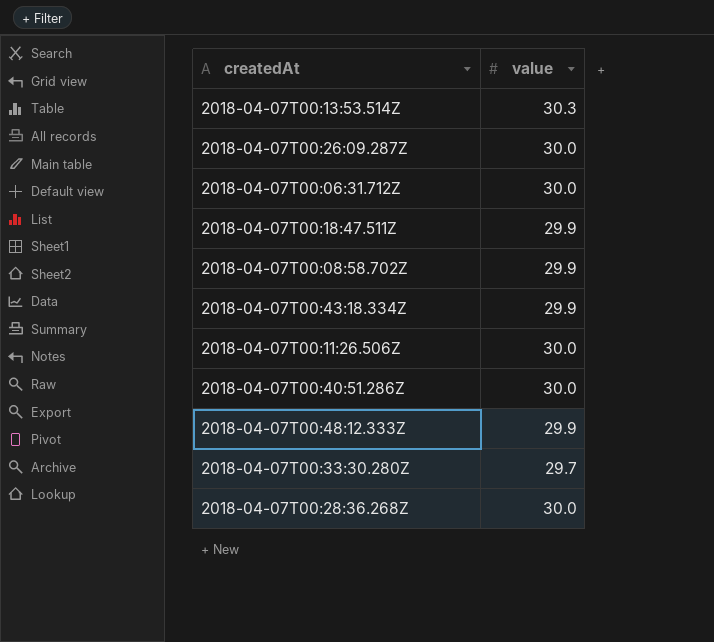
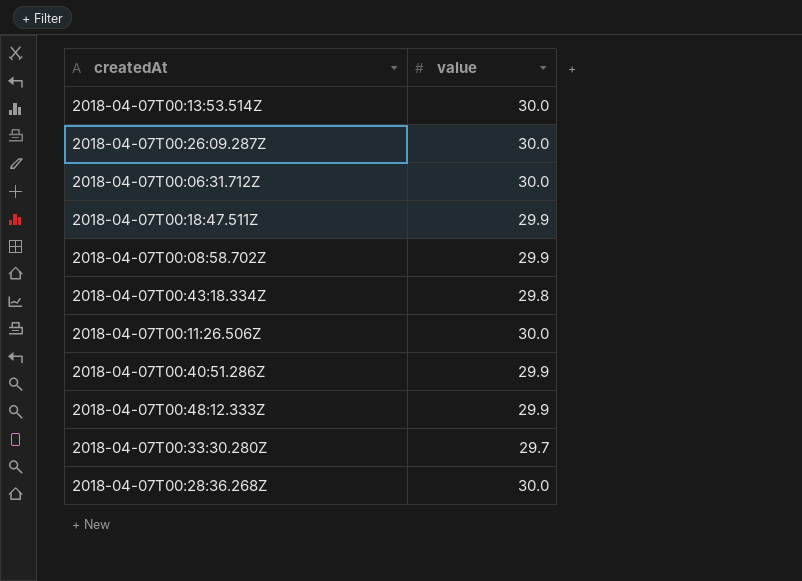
2018-04-07T00:13:53.514Z | value: 30.3 -> 30.0
2018-04-07T00:43:18.334Z | value: 29.9 -> 29.8
2018-04-07T00:40:51.286Z | value: 30.0 -> 29.9

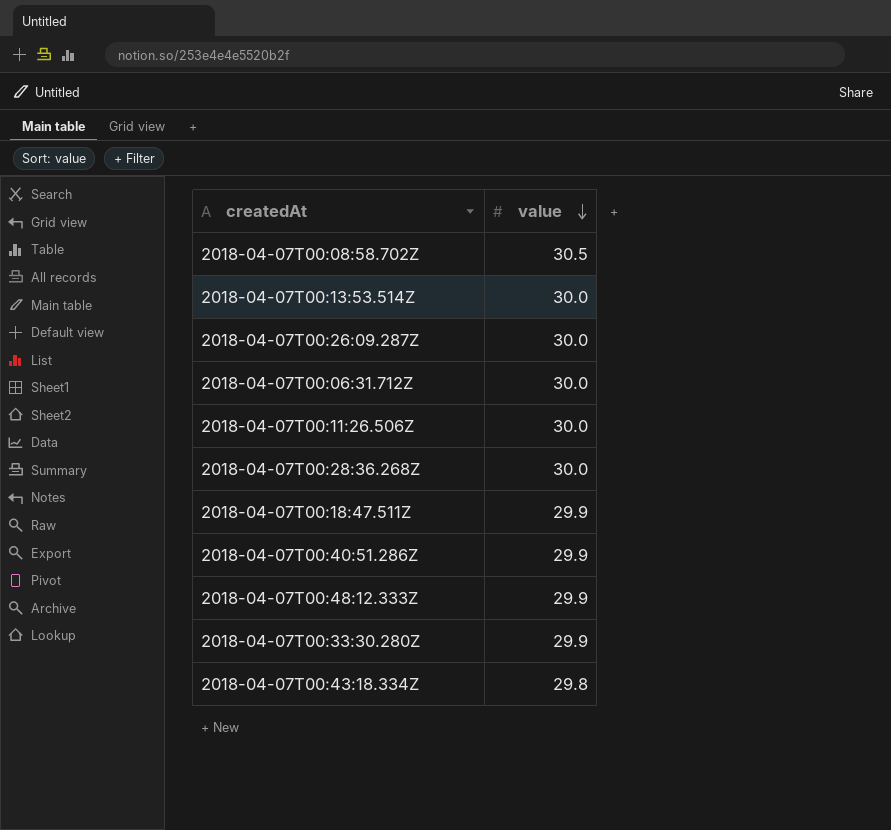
row order: none -> value descending
2018-04-07T00:08:58.702Z | value: 29.9 -> 30.5
2018-04-07T00:33:30.280Z | value: 29.7 -> 29.9

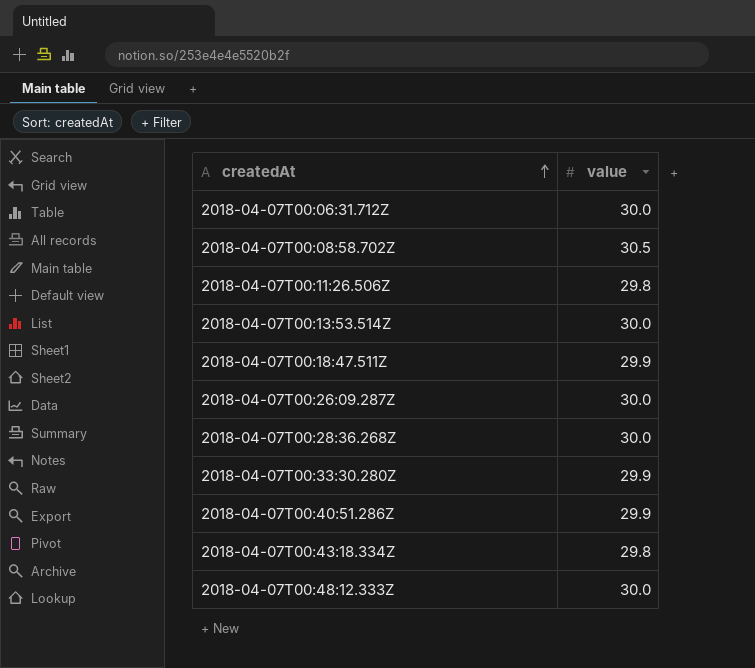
row order: value descending -> createdAt ascending
2018-04-07T00:11:26.506Z | value: 30.0 -> 29.8
2018-04-07T00:48:12.333Z | value: 29.9 -> 30.0

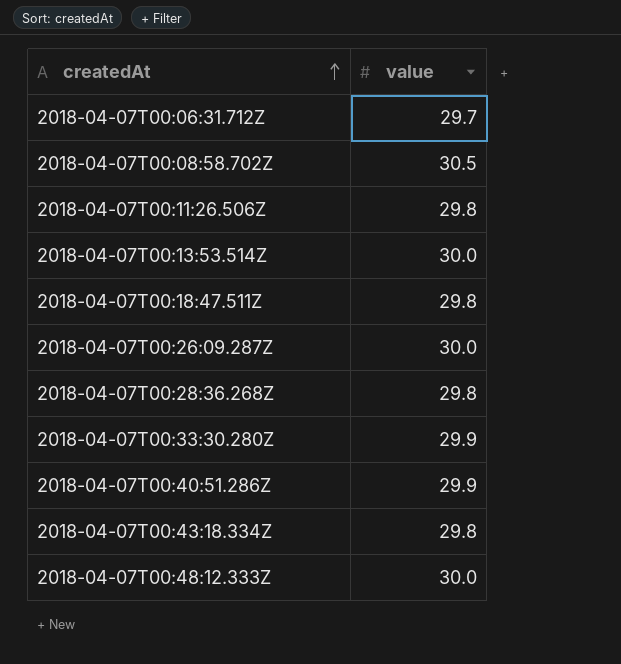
2018-04-07T00:06:31.712Z | value: 30.0 -> 29.7
2018-04-07T00:18:47.511Z | value: 29.9 -> 29.8
2018-04-07T00:28:36.268Z | value: 30.0 -> 29.8

